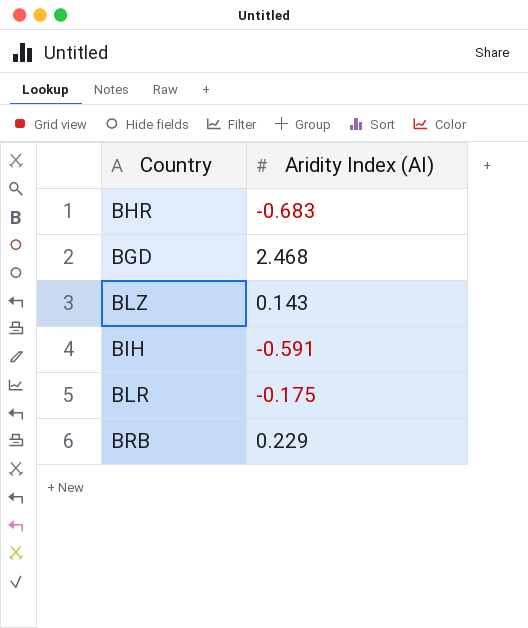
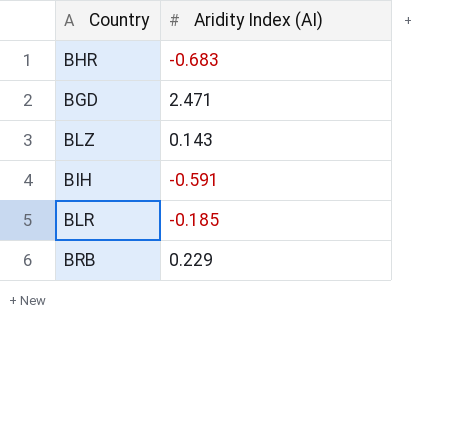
BGD | Aridity Index (AI): 2.468 -> 2.471
BLR | Aridity Index (AI): -0.175 -> -0.185

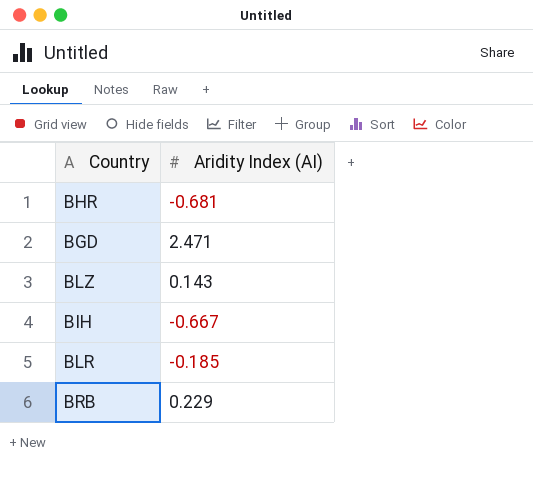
BHR | Aridity Index (AI): -0.683 -> -0.681
BIH | Aridity Index (AI): -0.591 -> -0.667

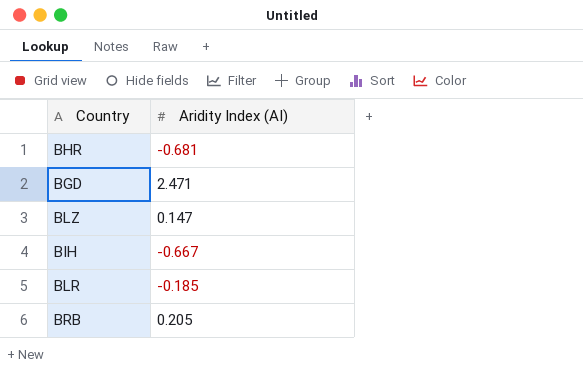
BLZ | Aridity Index (AI): 0.143 -> 0.147
BRB | Aridity Index (AI): 0.229 -> 0.205

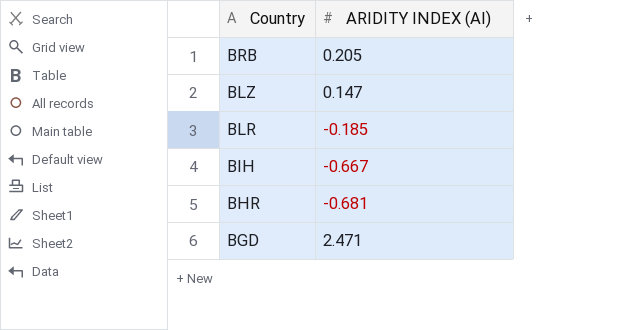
row order: none -> Country descending
column name: Aridity Index (AI) -> ARIDITY INDEX (AI)

